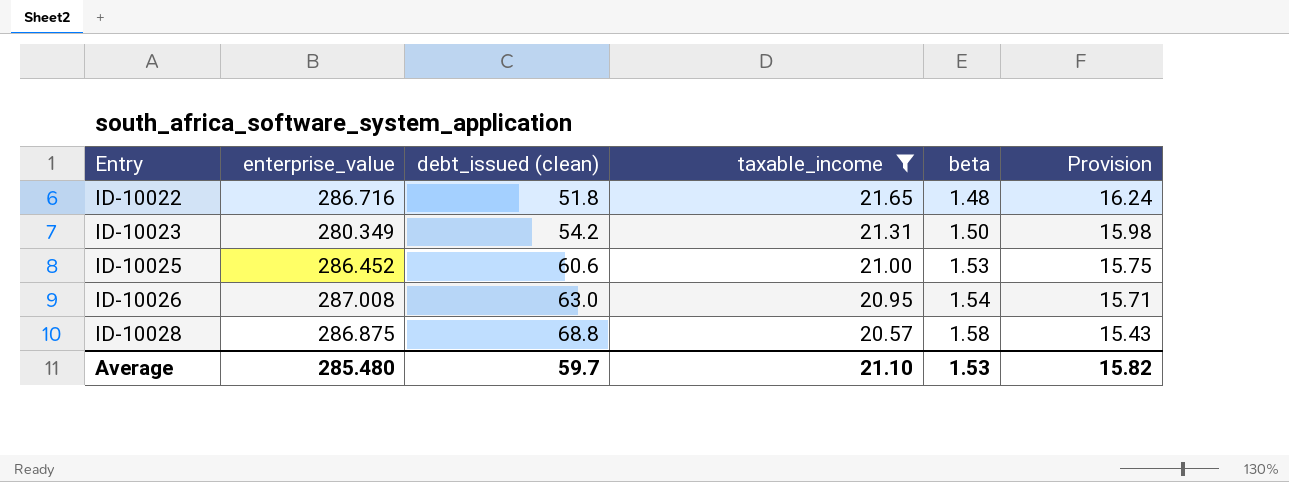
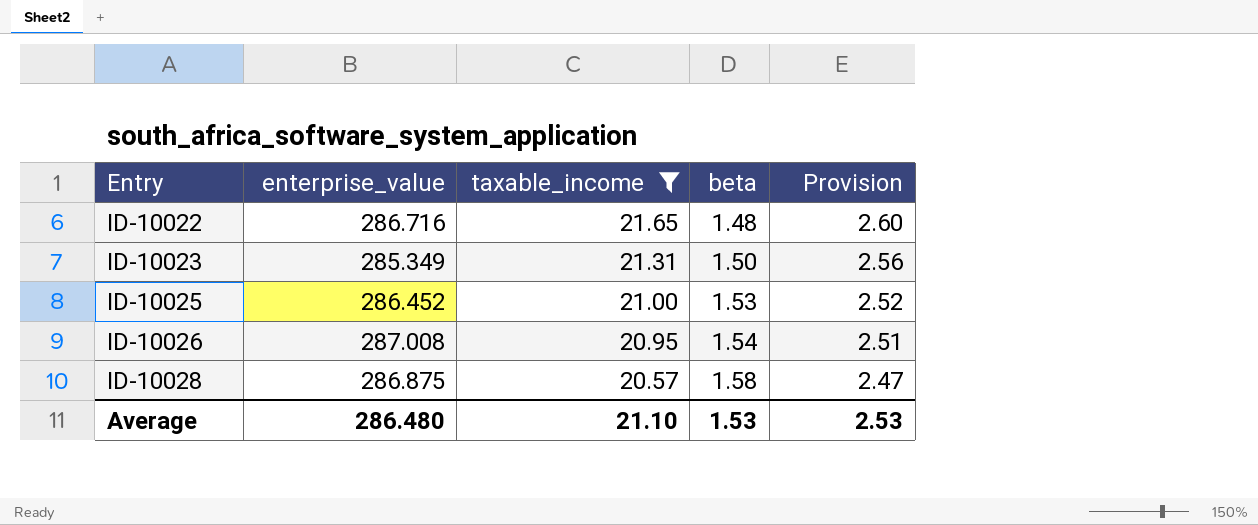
column debt_issued (clean) | position: 3 -> none
column Provision | formula: [taxable_income] * 0.75 -> [taxable_income] * 0.12
ID-10023 | enterprise_value: 280.349 -> 285.349
Average | enterprise_value: 285.480 -> 286.480
Average | Provision: 15.82 -> 2.53

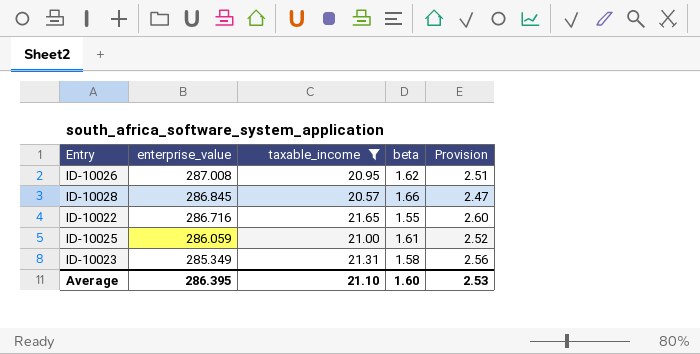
row order: Entry ascending -> enterprise_value descending
ID-10026 | beta: 1.54 -> 1.62
ID-10028 | enterprise_value: 286.875 -> 286.845
ID-10028 | beta: 1.58 -> 1.66
ID-10022 | beta: 1.48 -> 1.55
ID-10025 | enterprise_value: 286.452 -> 286.059
ID-10025 | beta: 1.53 -> 1.61
ID-10023 | beta: 1.50 -> 1.58
Average | enterprise_value: 286.480 -> 286.395
Average | beta: 1.53 -> 1.60

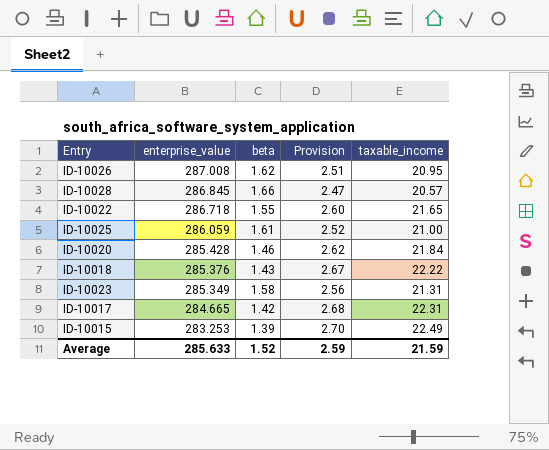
filter: taxable_income <= 21.65 -> none
column taxable_income | position: 3 -> 5
ID-10022 | enterprise_value: 286.716 -> 286.718
Average | enterprise_value: 286.395 -> 285.633
Average | beta: 1.60 -> 1.52
Average | Provision: 2.53 -> 2.59
Average | taxable_income: 21.10 -> 21.59

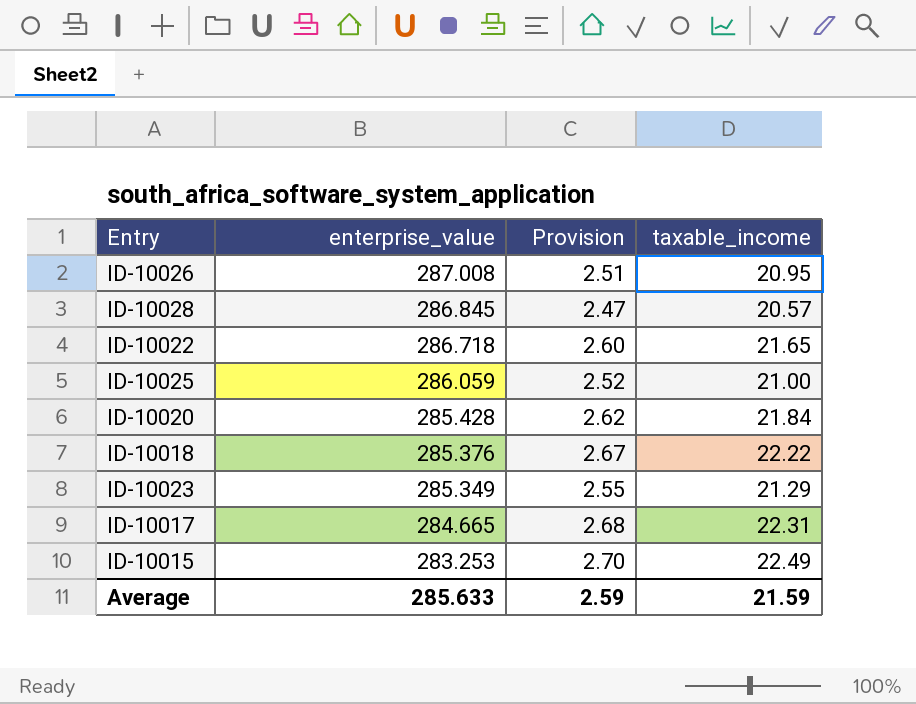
column beta | position: 3 -> none
ID-10023 | Provision: 2.56 -> 2.55
ID-10023 | taxable_income: 21.31 -> 21.29

